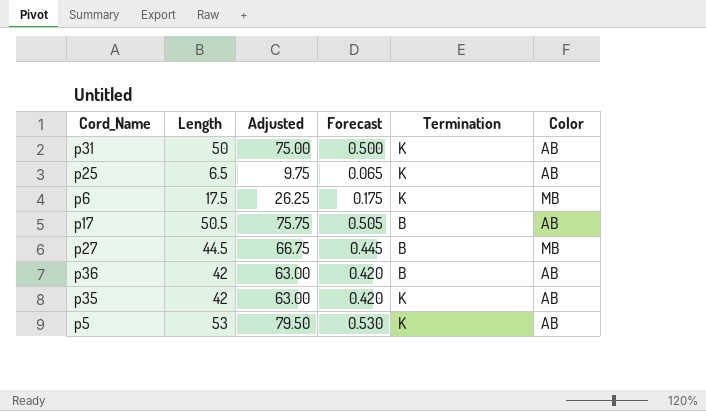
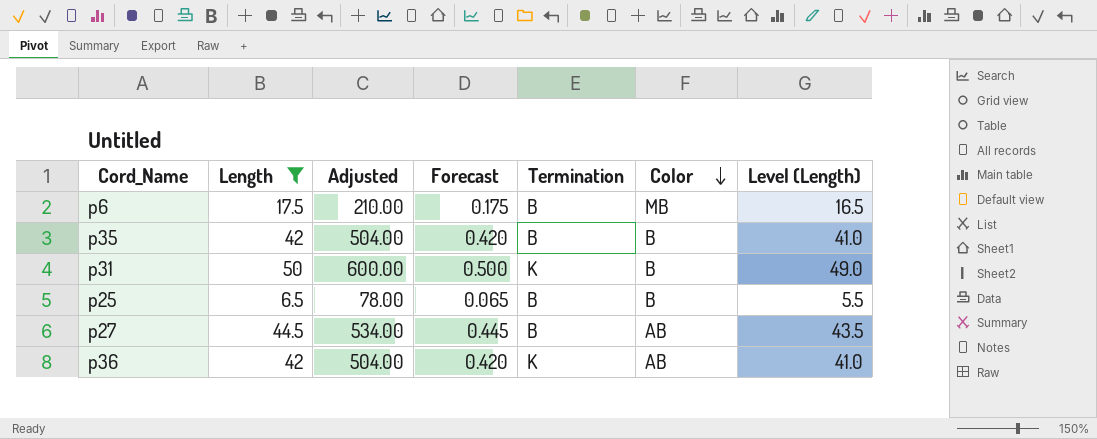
filter: none -> Length <= 50
row order: none -> Color descending
column Adjusted | formula: [Length] * 1.5 -> [Length] * 12
column Level (Length) | formula: none -> [Length] - 1
p6 | Termination: K -> B
p35 | Termination: K -> B
p35 | Color: AB -> B
p31 | Color: AB -> B
p25 | Termination: K -> B
p25 | Color: AB -> B
p27 | Color: MB -> AB
p36 | Termination: B -> K

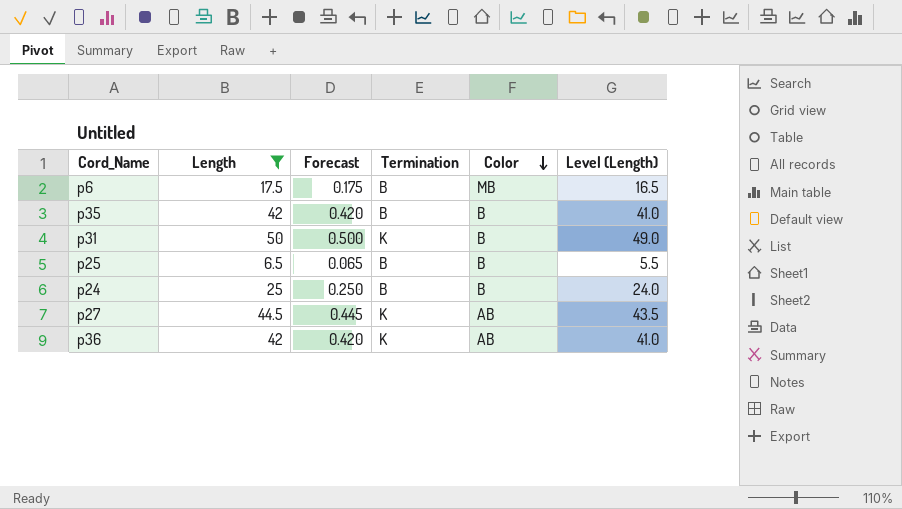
column Adjusted | formula: [Length] * 12 -> none
row p24: none -> 25 | 0.250 | B | B | 24.0
p27 | Termination: B -> K

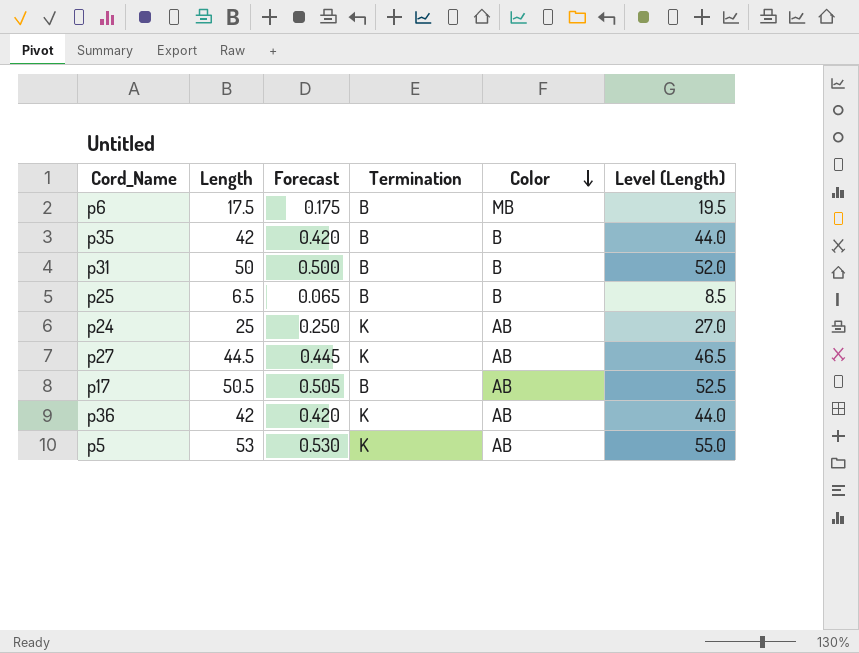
filter: Length <= 50 -> none
column Level (Length) | formula: [Length] - 1 -> [Length] + 2
p31 | Termination: K -> B
p24 | Termination: B -> K
p24 | Color: B -> AB

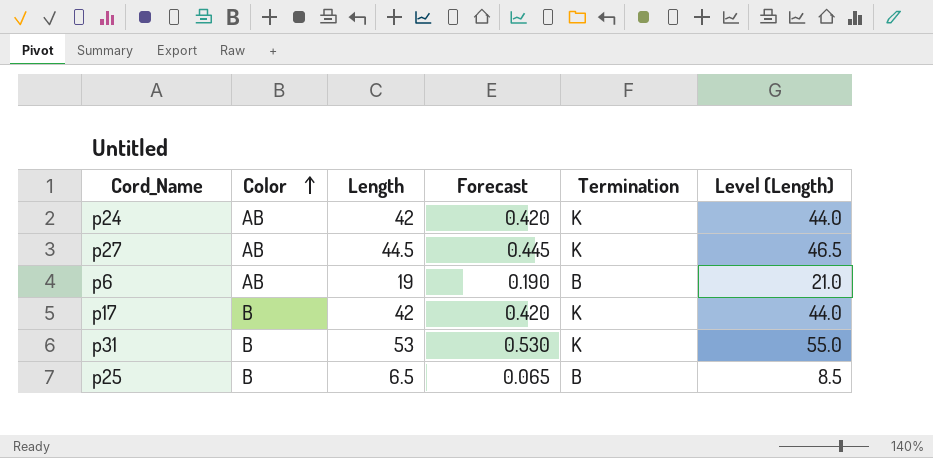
row order: Color descending -> Color ascending
column Color | position: 5 -> 2
row p35: 42 | 0.420 | B | B | 44.0 -> none
row p36: 42 | 0.420 | K | AB | 44.0 -> none
row p5: 53 | 0.530 | K | AB | 55.0 -> none
p24 | Length: 25 -> 42
p24 | Forecast: 0.250 -> 0.420
p24 | Level (Length): 27.0 -> 44.0
p6 | Color: MB -> AB
p6 | Length: 17.5 -> 19
p6 | Forecast: 0.175 -> 0.190
p6 | Level (Length): 19.5 -> 21.0
p17 | Color: AB -> B
p17 | Length: 50.5 -> 42
p17 | Forecast: 0.505 -> 0.420
p17 | Termination: B -> K
p17 | Level (Length): 52.5 -> 44.0
p31 | Length: 50 -> 53
p31 | Forecast: 0.500 -> 0.530
p31 | Termination: B -> K
p31 | Level (Length): 52.0 -> 55.0

